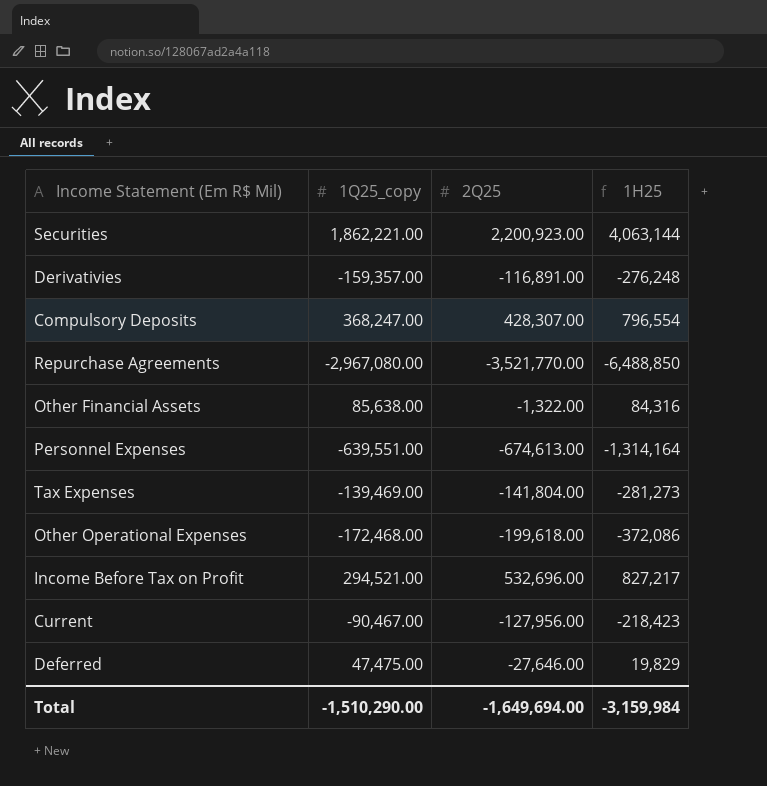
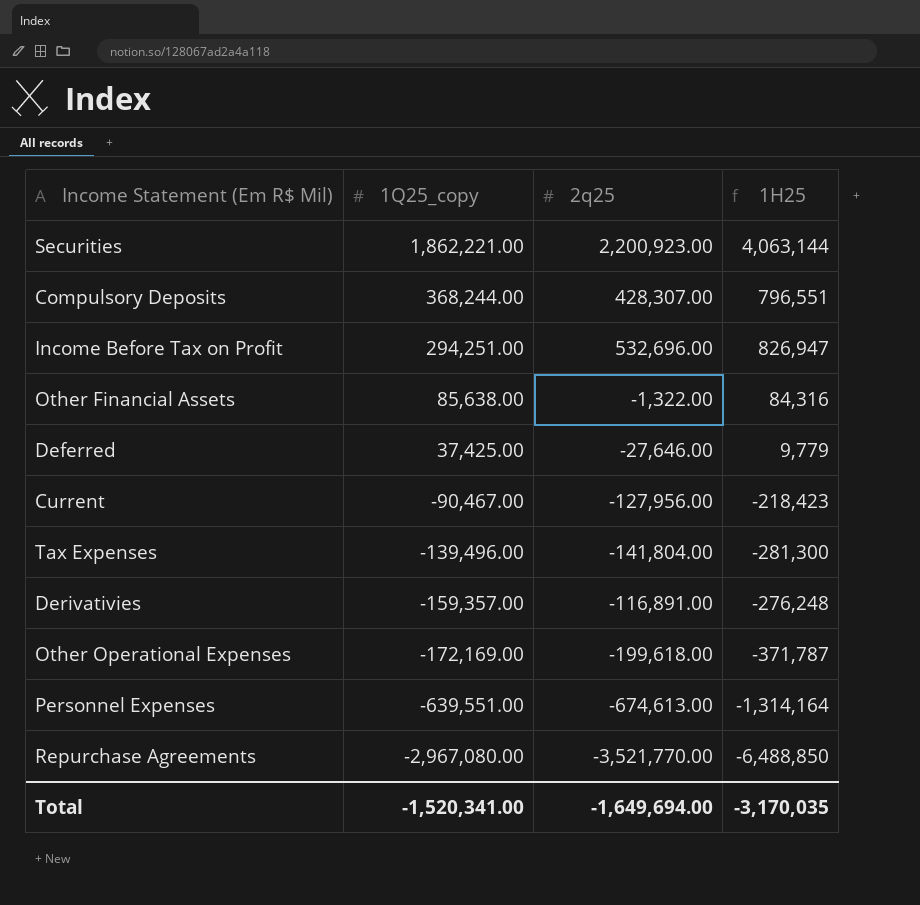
row order: none -> 1Q25_copy descending
column name: 2Q25 -> 2q25
Compulsory Deposits | 1Q25_copy: 368,247.00 -> 368,244.00
Compulsory Deposits | 1H25: 796,554 -> 796,551
Income Before Tax on Profit | 1Q25_copy: 294,521.00 -> 294,251.00
Income Before Tax on Profit | 1H25: 827,217 -> 826,947
Deferred | 1Q25_copy: 47,475.00 -> 37,425.00
Deferred | 1H25: 19,829 -> 9,779
Tax Expenses | 1Q25_copy: -139,469.00 -> -139,496.00
Tax Expenses | 1H25: -281,273 -> -281,300
Other Operational Expenses | 1Q25_copy: -172,468.00 -> -172,169.00
Other Operational Expenses | 1H25: -372,086 -> -371,787
Total | 1Q25_copy: -1,510,290.00 -> -1,520,341.00
Total | 1H25: -3,159,984 -> -3,170,035

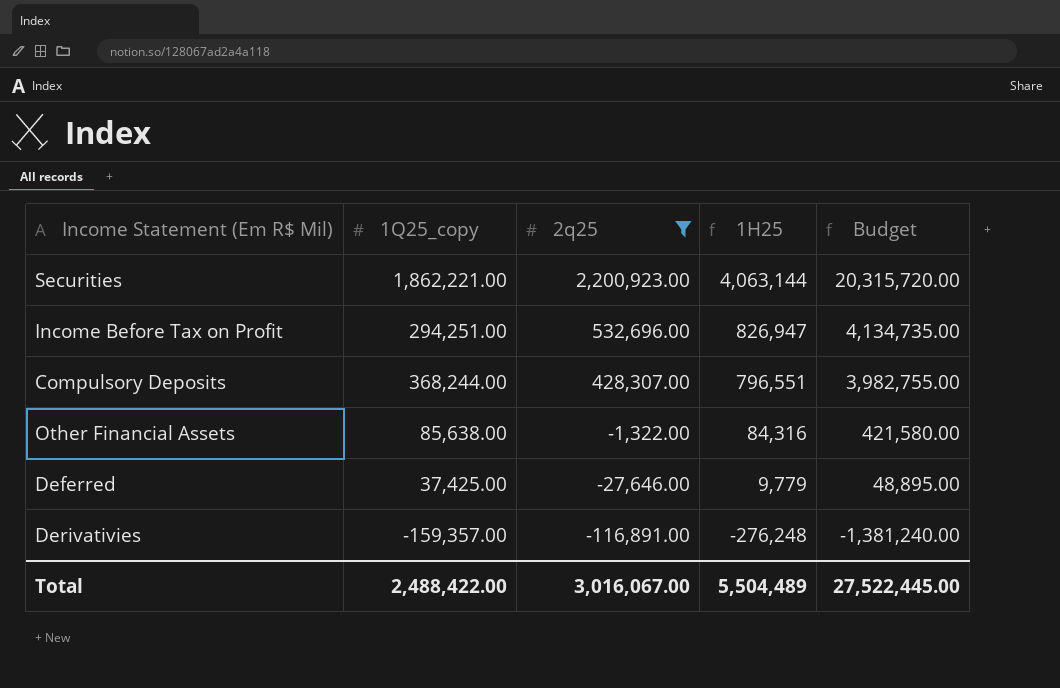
filter: none -> 2q25 >= -116,891.00
row order: 1Q25_copy descending -> 2q25 descending
column Budget | formula: none -> [1H25] * 5
Total | 1Q25_copy: -1,520,341.00 -> 2,488,422.00
Total | 2q25: -1,649,694.00 -> 3,016,067.00
Total | 1H25: -3,170,035 -> 5,504,489

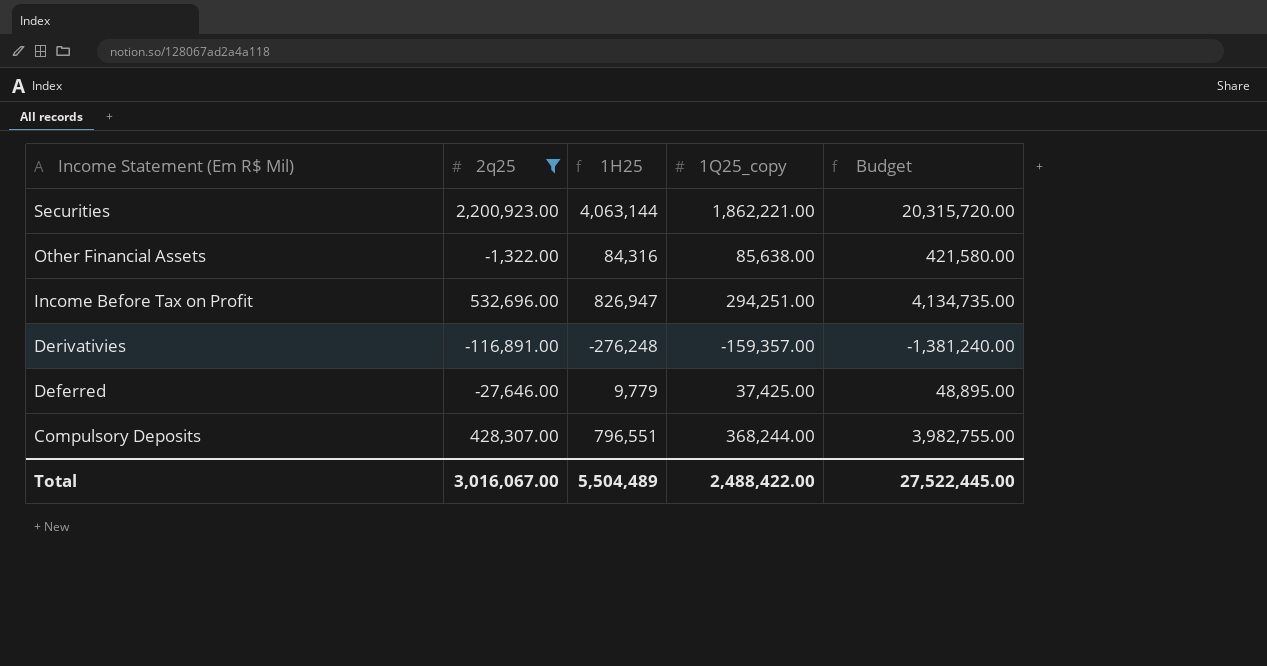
row order: 2q25 descending -> Income Statement (Em R$ Mil) descending
column 1Q25_copy | position: 2 -> 4

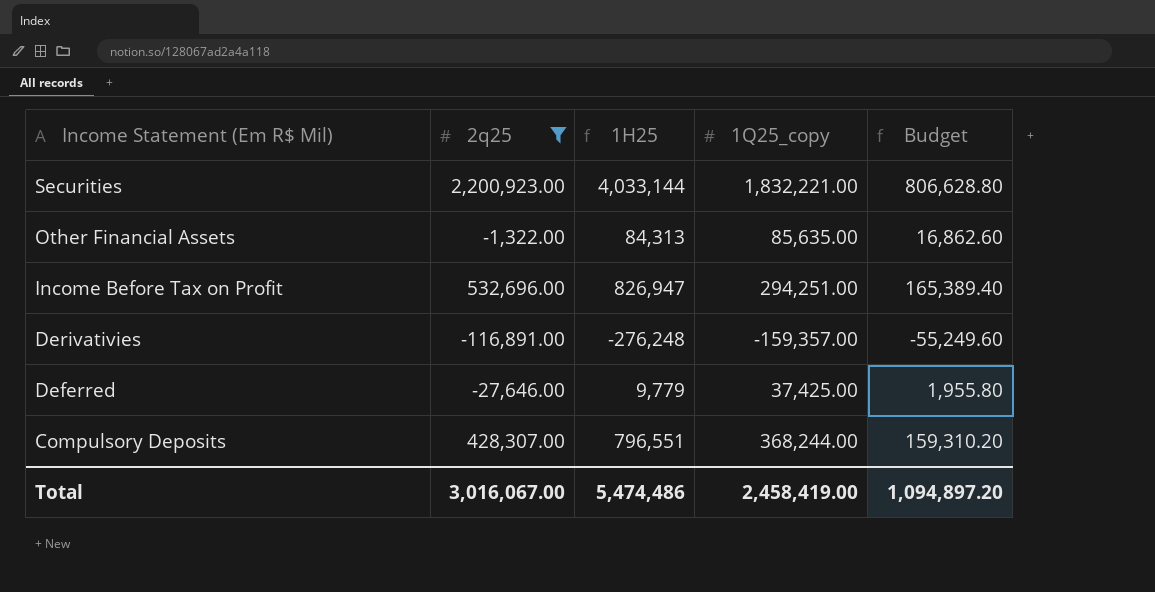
column Budget | formula: [1H25] * 5 -> [1H25] * 0.2
Securities | 1H25: 4,063,144 -> 4,033,144
Securities | 1Q25_copy: 1,862,221.00 -> 1,832,221.00
Other Financial Assets | 1H25: 84,316 -> 84,313
Other Financial Assets | 1Q25_copy: 85,638.00 -> 85,635.00
Total | 1H25: 5,504,489 -> 5,474,486
Total | 1Q25_copy: 2,488,422.00 -> 2,458,419.00
Total | Budget: 27,522,445.00 -> 1,094,897.20

